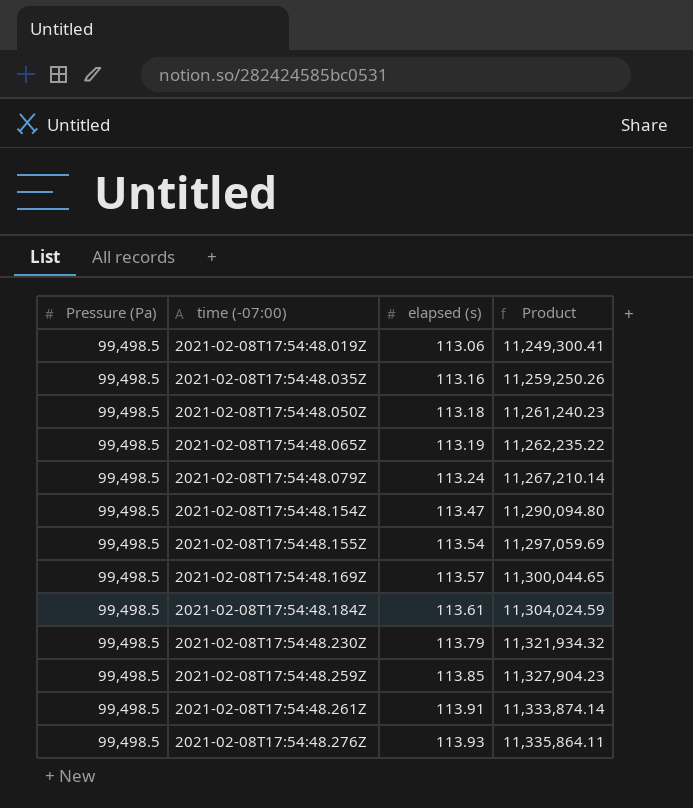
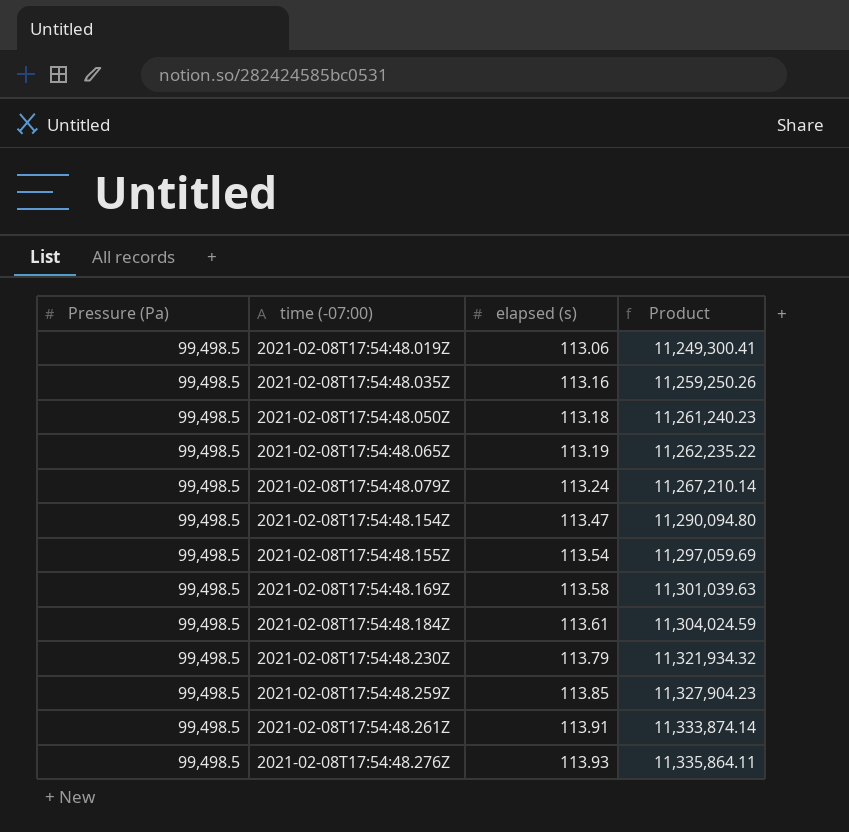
2021-02-08T17:54:48.169Z | elapsed (s): 113.57 -> 113.58
2021-02-08T17:54:48.169Z | Product: 11,300,044.65 -> 11,301,039.63

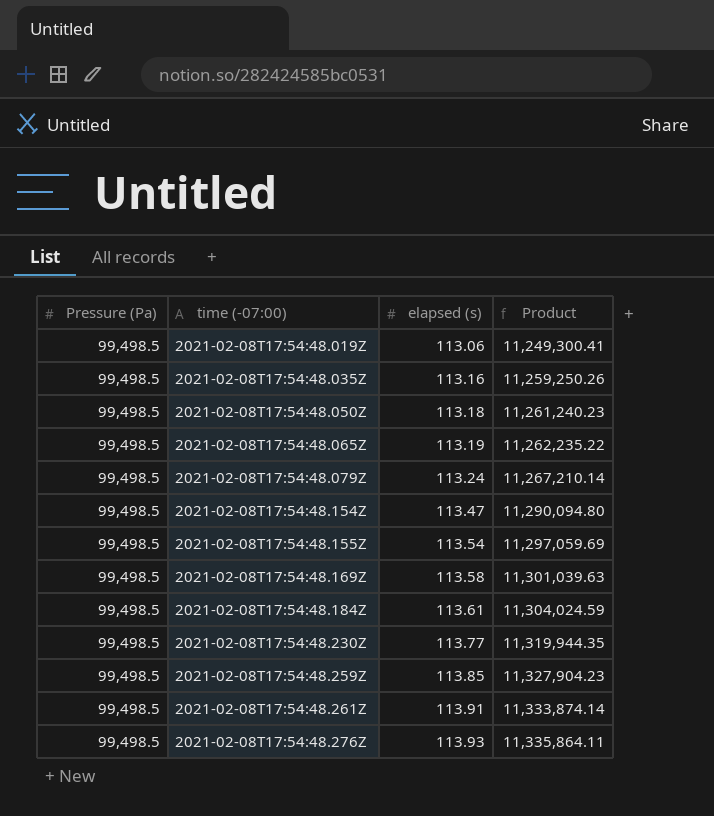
2021-02-08T17:54:48.230Z | elapsed (s): 113.79 -> 113.77
2021-02-08T17:54:48.230Z | Product: 11,321,934.32 -> 11,319,944.35

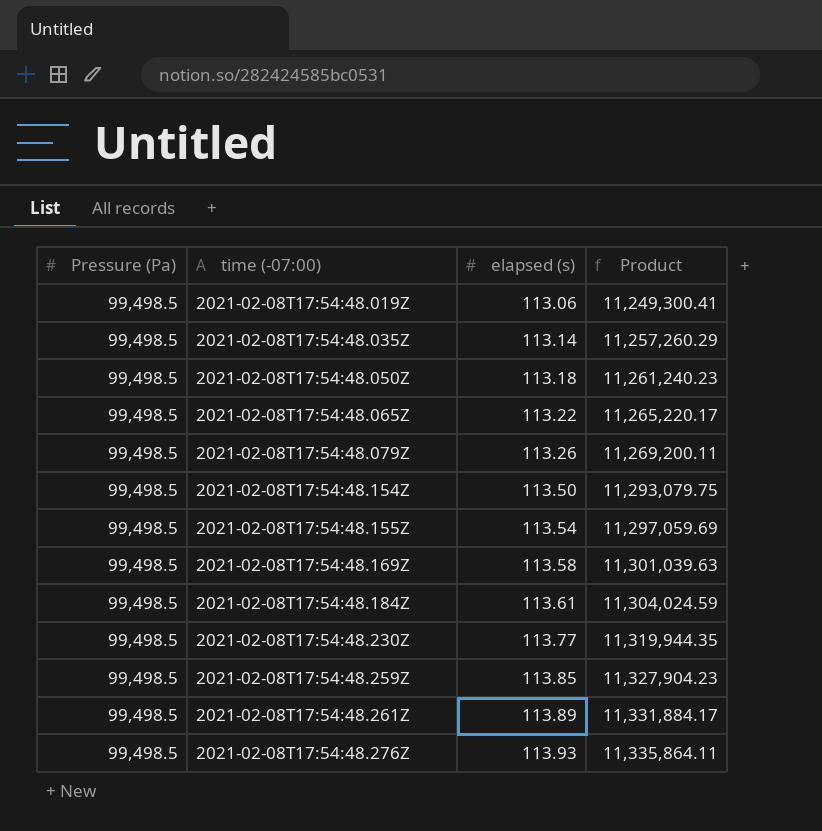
2021-02-08T17:54:48.035Z | elapsed (s): 113.16 -> 113.14
2021-02-08T17:54:48.035Z | Product: 11,259,250.26 -> 11,257,260.29
2021-02-08T17:54:48.065Z | elapsed (s): 113.19 -> 113.22
2021-02-08T17:54:48.065Z | Product: 11,262,235.22 -> 11,265,220.17
2021-02-08T17:54:48.079Z | elapsed (s): 113.24 -> 113.26
2021-02-08T17:54:48.079Z | Product: 11,267,210.14 -> 11,269,200.11
2021-02-08T17:54:48.154Z | elapsed (s): 113.47 -> 113.50
2021-02-08T17:54:48.154Z | Product: 11,290,094.80 -> 11,293,079.75
2021-02-08T17:54:48.261Z | elapsed (s): 113.91 -> 113.89
2021-02-08T17:54:48.261Z | Product: 11,333,874.14 -> 11,331,884.17

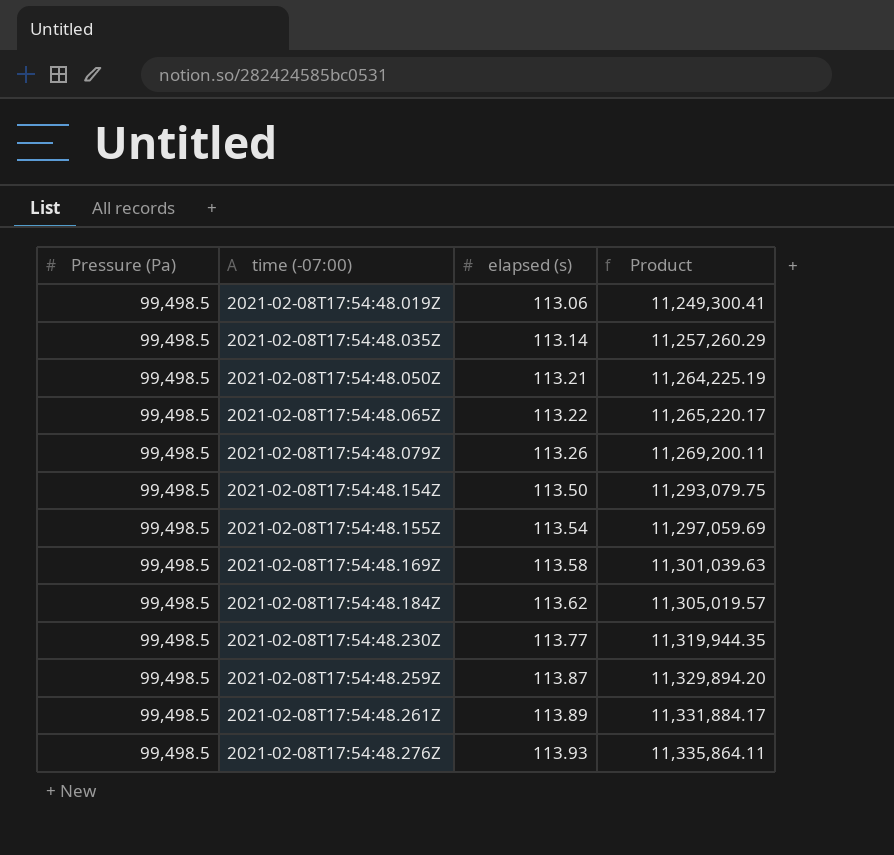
2021-02-08T17:54:48.050Z | elapsed (s): 113.18 -> 113.21
2021-02-08T17:54:48.050Z | Product: 11,261,240.23 -> 11,264,225.19
2021-02-08T17:54:48.184Z | elapsed (s): 113.61 -> 113.62
2021-02-08T17:54:48.184Z | Product: 11,304,024.59 -> 11,305,019.57
2021-02-08T17:54:48.259Z | elapsed (s): 113.85 -> 113.87
2021-02-08T17:54:48.259Z | Product: 11,327,904.23 -> 11,329,894.20

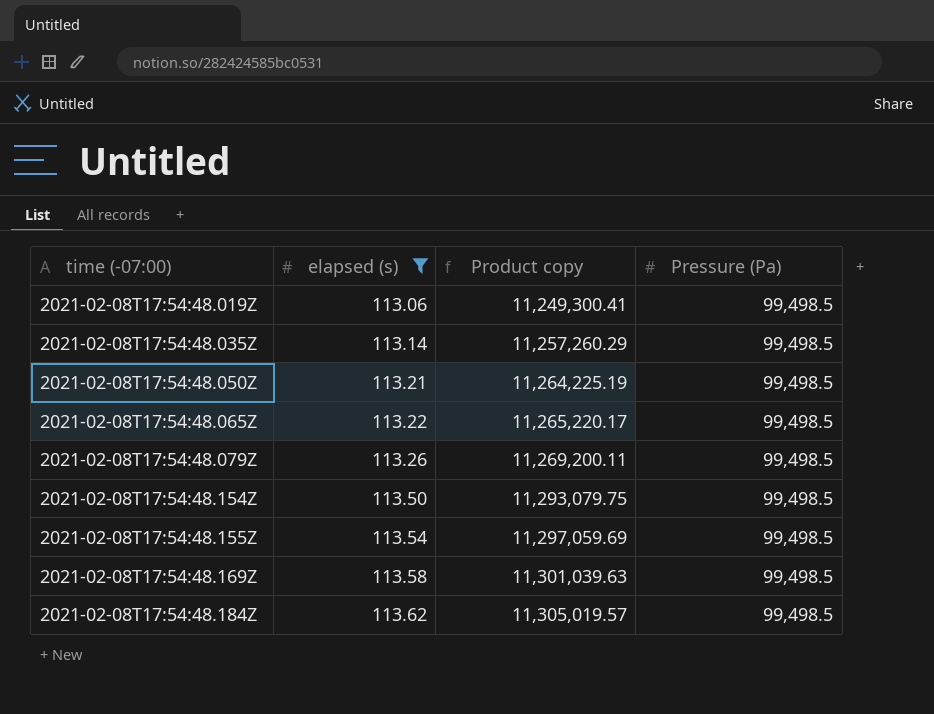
filter: none -> elapsed (s) <= 113.62
column name: Product -> Product copy
column Pressure (Pa) | position: 1 -> 4

